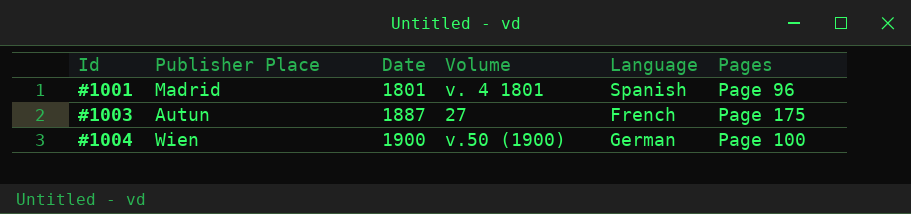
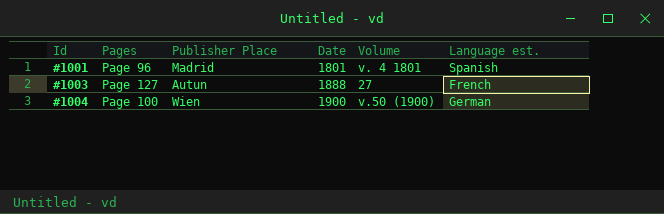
column Pages | position: 6 -> 2
column name: Language -> Language est.
#1003 | Pages: Page 175 -> Page 127
#1003 | Date: 1887 -> 1888

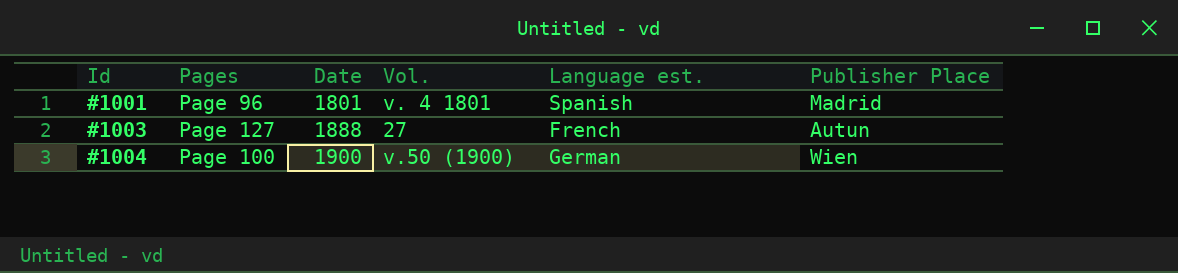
column name: Volume -> Vol.
column Publisher Place | position: 3 -> 6

